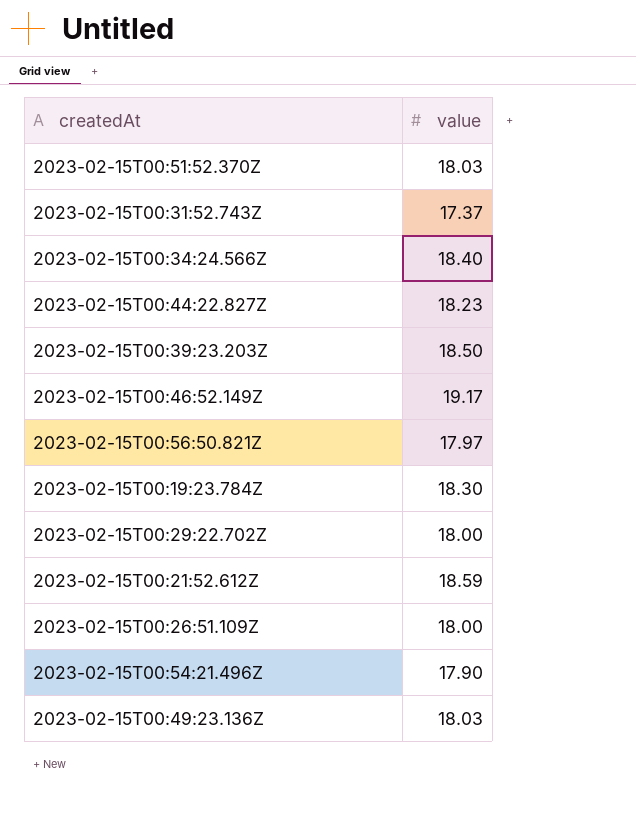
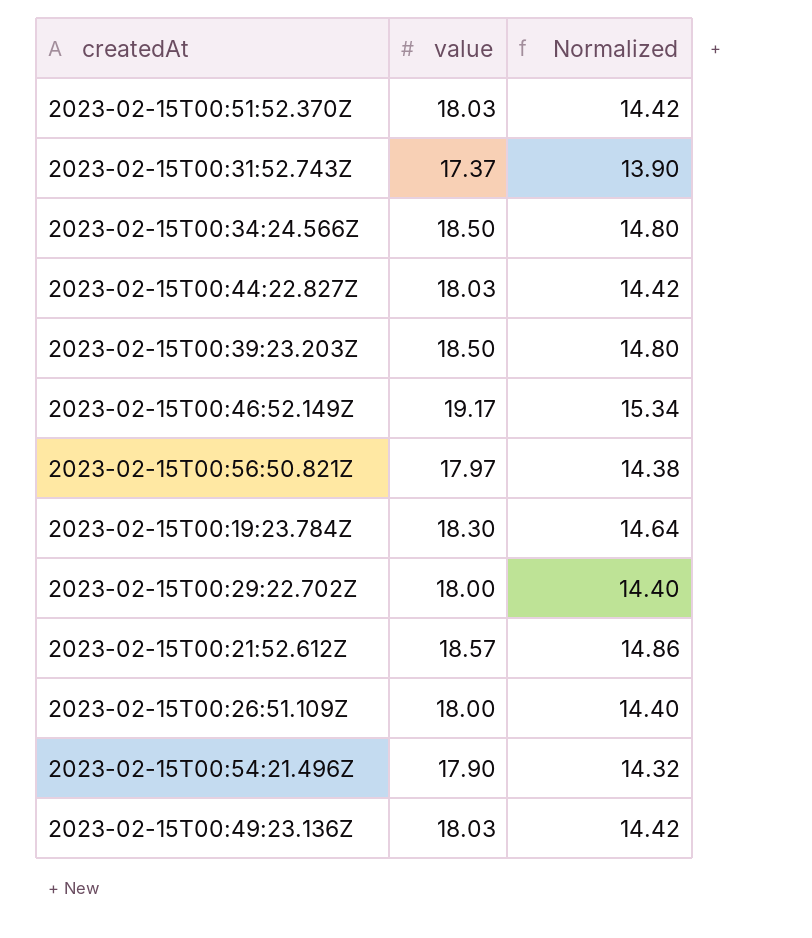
column Normalized | formula: none -> [value] * 0.8
2023-02-15T00:34:24.566Z | value: 18.40 -> 18.50
2023-02-15T00:44:22.827Z | value: 18.23 -> 18.03
2023-02-15T00:21:52.612Z | value: 18.59 -> 18.57

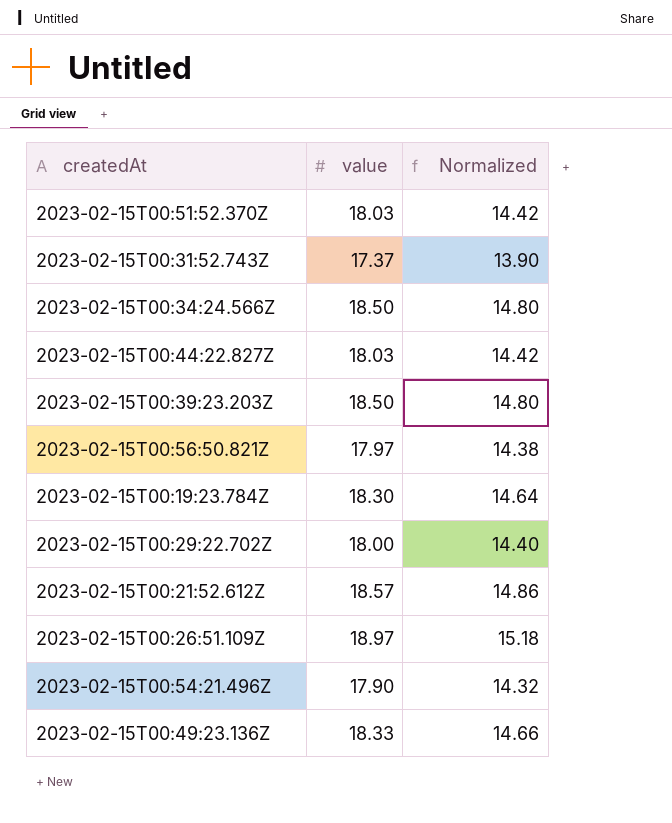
row 2023-02-15T00:46:52.149Z: 19.17 | 15.34 -> none
2023-02-15T00:26:51.109Z | value: 18.00 -> 18.97
2023-02-15T00:26:51.109Z | Normalized: 14.40 -> 15.18
2023-02-15T00:49:23.136Z | value: 18.03 -> 18.33
2023-02-15T00:49:23.136Z | Normalized: 14.42 -> 14.66

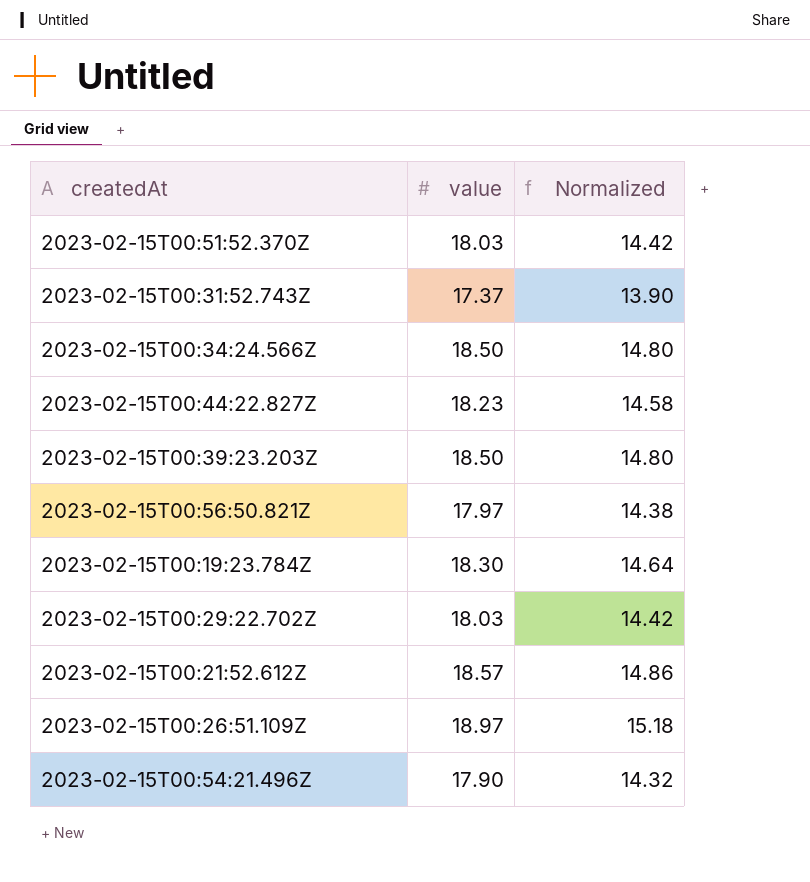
row 2023-02-15T00:49:23.136Z: 18.33 | 14.66 -> none
2023-02-15T00:44:22.827Z | value: 18.03 -> 18.23
2023-02-15T00:44:22.827Z | Normalized: 14.42 -> 14.58
2023-02-15T00:29:22.702Z | value: 18.00 -> 18.03
2023-02-15T00:29:22.702Z | Normalized: 14.40 -> 14.42

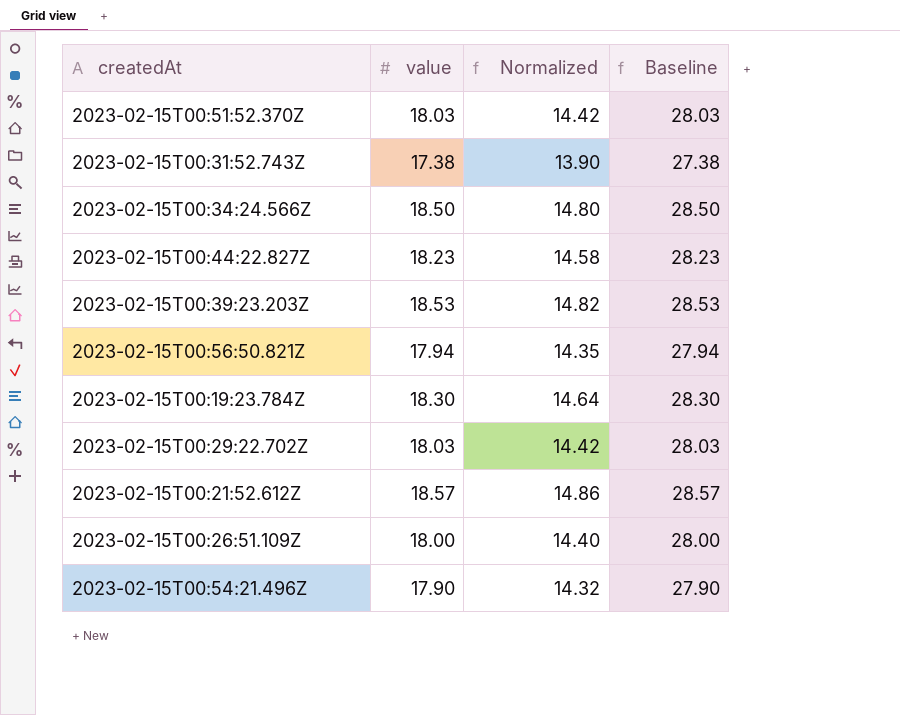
column Baseline | formula: none -> [value] + 10
2023-02-15T00:31:52.743Z | value: 17.37 -> 17.38
2023-02-15T00:39:23.203Z | value: 18.50 -> 18.53
2023-02-15T00:39:23.203Z | Normalized: 14.80 -> 14.82
2023-02-15T00:56:50.821Z | value: 17.97 -> 17.94
2023-02-15T00:56:50.821Z | Normalized: 14.38 -> 14.35
2023-02-15T00:26:51.109Z | value: 18.97 -> 18.00
2023-02-15T00:26:51.109Z | Normalized: 15.18 -> 14.40

